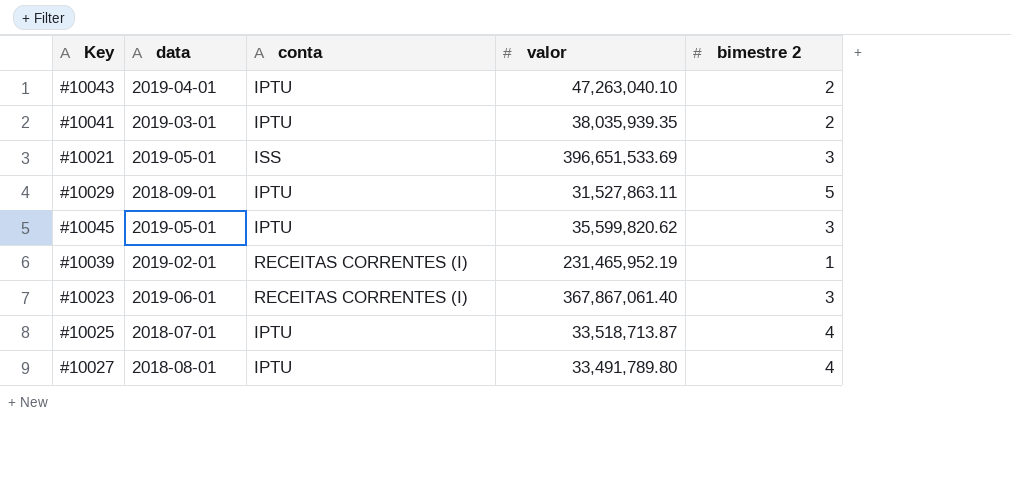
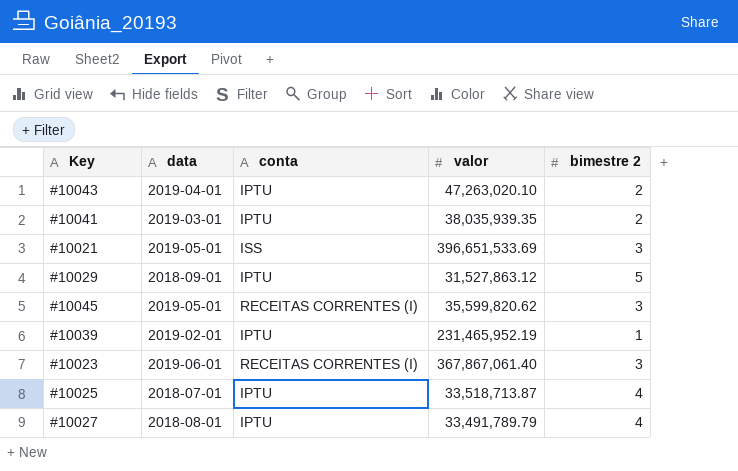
#10043 | valor: 47,263,040.10 -> 47,263,020.10
#10029 | valor: 31,527,863.11 -> 31,527,863.12
#10045 | conta: IPTU -> RECEITAS CORRENTES (I)
#10039 | conta: RECEITAS CORRENTES (I) -> IPTU
#10027 | valor: 33,491,789.80 -> 33,491,789.79

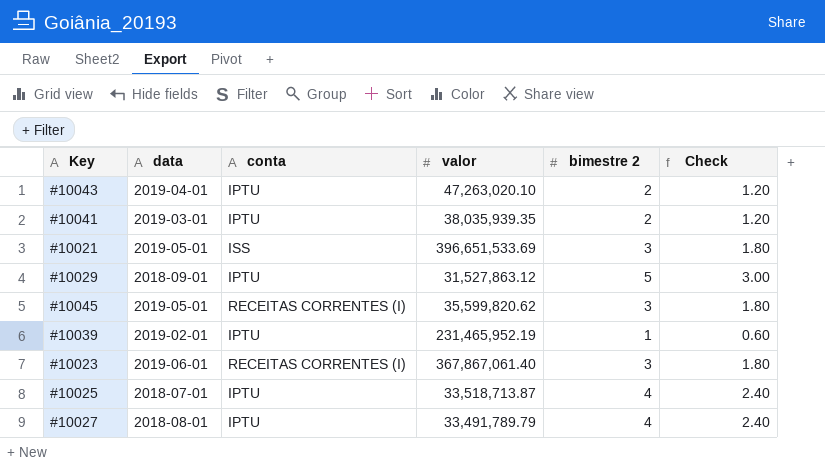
column Check | formula: none -> [bimestre 2] * 0.6

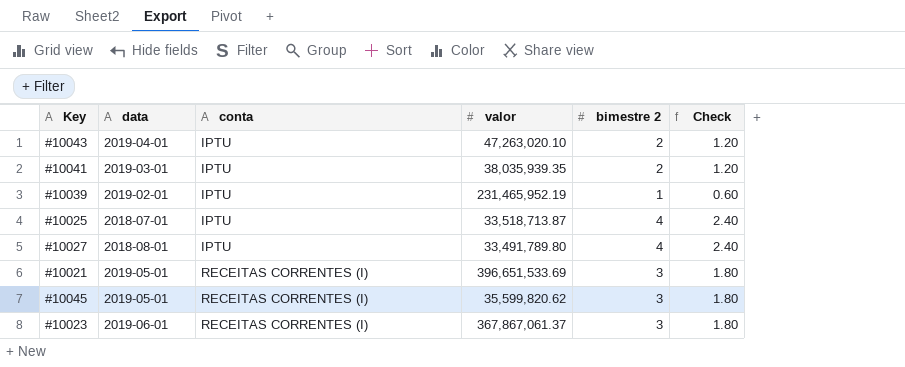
row order: none -> conta ascending
row #10029: 2018-09-01 | IPTU | 31,527,863.12 | 5 | 3.00 -> none
#10027 | valor: 33,491,789.79 -> 33,491,789.80
#10021 | conta: ISS -> RECEITAS CORRENTES (I)
#10023 | valor: 367,867,061.40 -> 367,867,061.37

